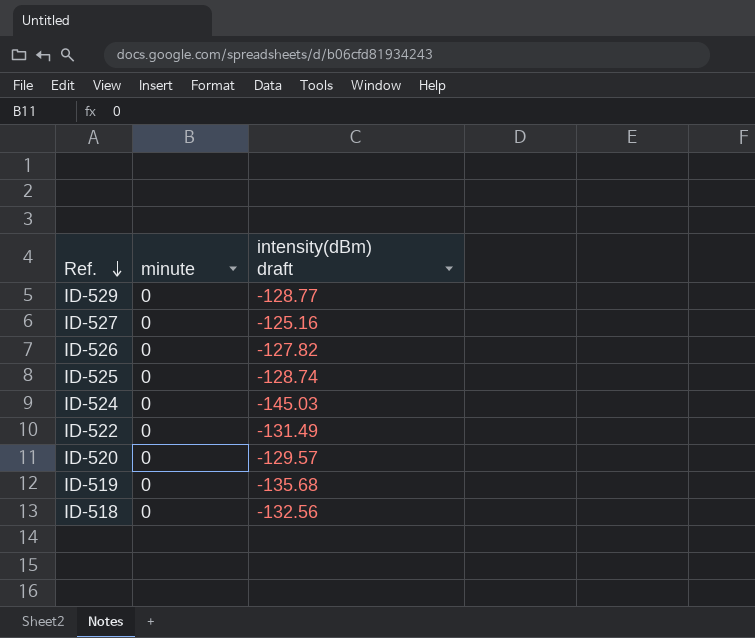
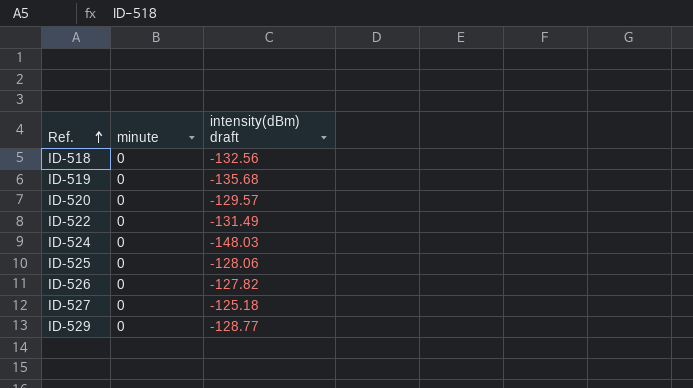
row order: Ref. descending -> Ref. ascending
ID-524 | intensity(dBm) draft: -145.03 -> -148.03
ID-525 | intensity(dBm) draft: -128.74 -> -128.06
ID-527 | intensity(dBm) draft: -125.16 -> -125.18

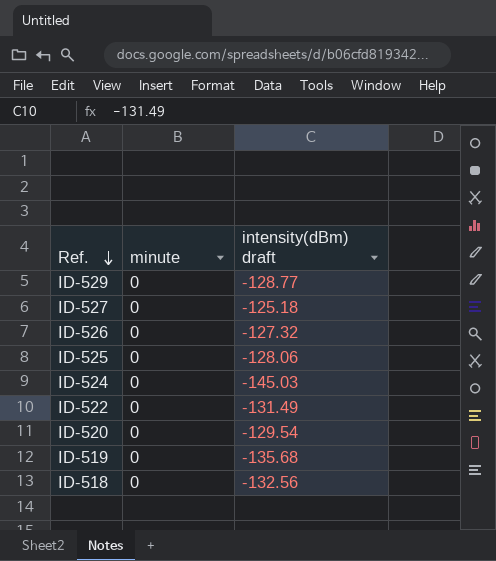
row order: Ref. ascending -> Ref. descending
ID-526 | intensity(dBm) draft: -127.82 -> -127.32
ID-524 | intensity(dBm) draft: -148.03 -> -145.03
ID-520 | intensity(dBm) draft: -129.57 -> -129.54

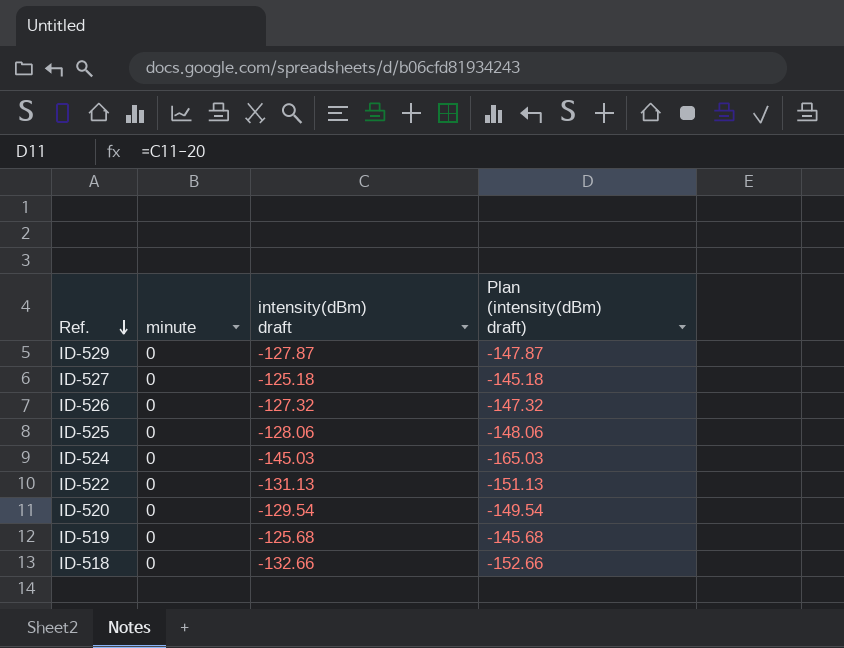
column Plan (intensity(dBm) draft) | formula: none -> [intensity(dBm) draft] - 20
ID-529 | intensity(dBm) draft: -128.77 -> -127.87
ID-522 | intensity(dBm) draft: -131.49 -> -131.13
ID-519 | intensity(dBm) draft: -135.68 -> -125.68
ID-518 | intensity(dBm) draft: -132.56 -> -132.66

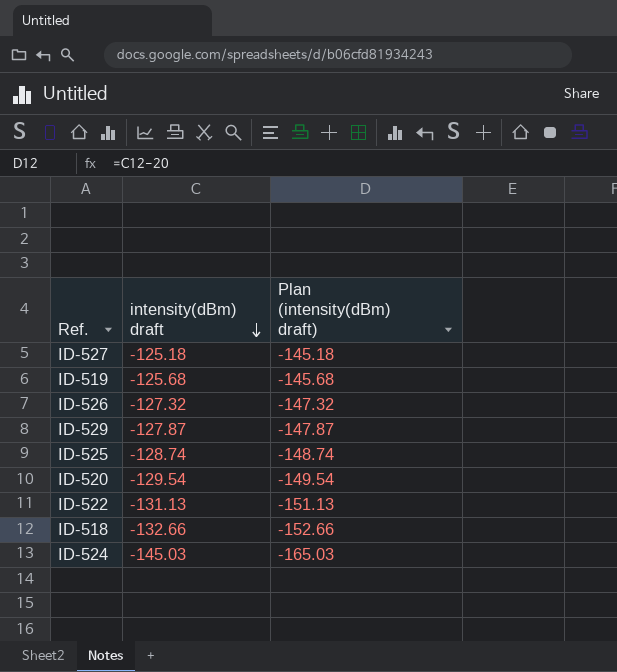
row order: Ref. descending -> intensity(dBm) draft descending
column minute | position: 2 -> none
ID-525 | intensity(dBm) draft: -128.06 -> -128.74
ID-525 | Plan (intensity(dBm) draft): -148.06 -> -148.74

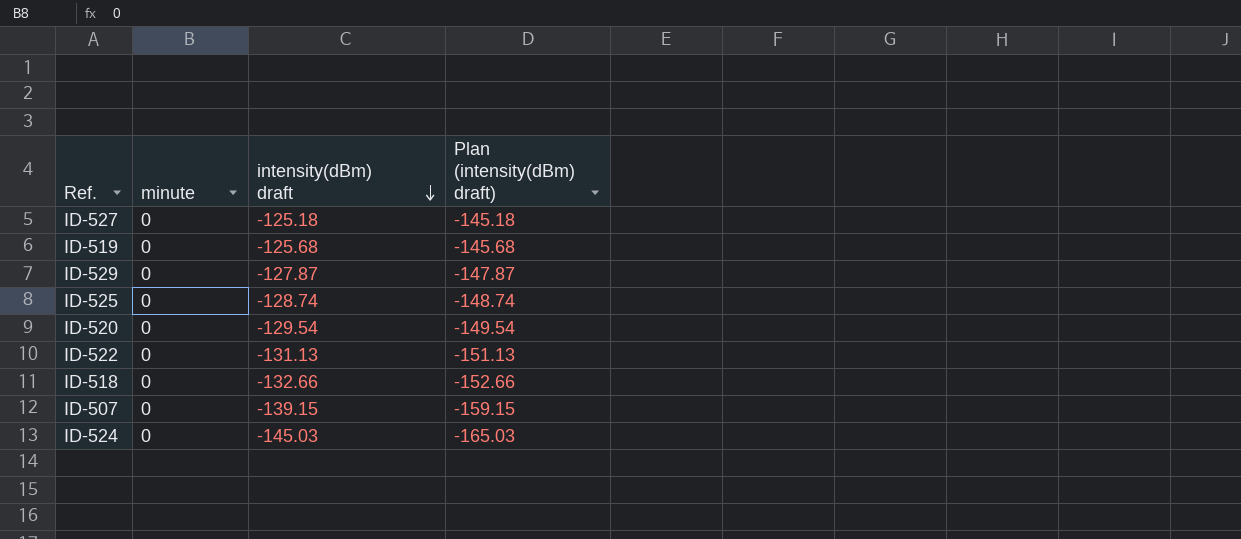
column minute | position: none -> 2
row ID-526: -127.32 | -147.32 -> none
row ID-507: none -> 0 | -139.15 | -159.15

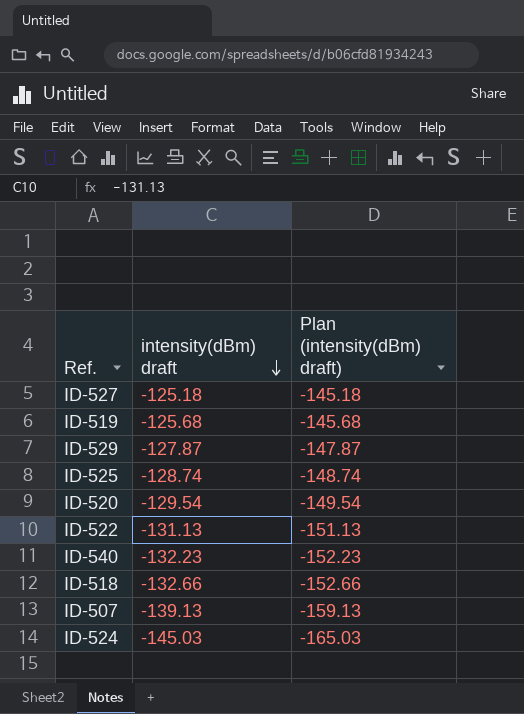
column minute | position: 2 -> none
row ID-540: none -> -132.23 | -152.23
ID-507 | intensity(dBm) draft: -139.15 -> -139.13
ID-507 | Plan (intensity(dBm) draft): -159.15 -> -159.13

